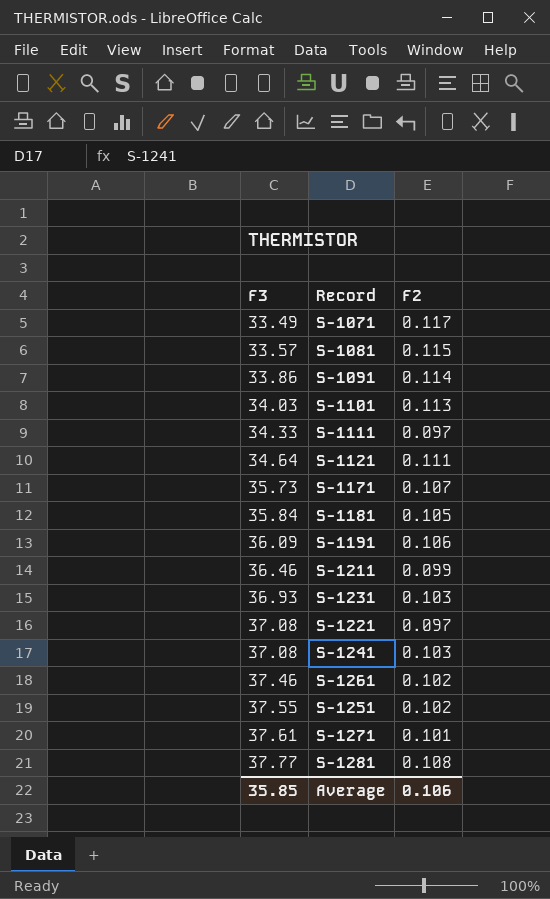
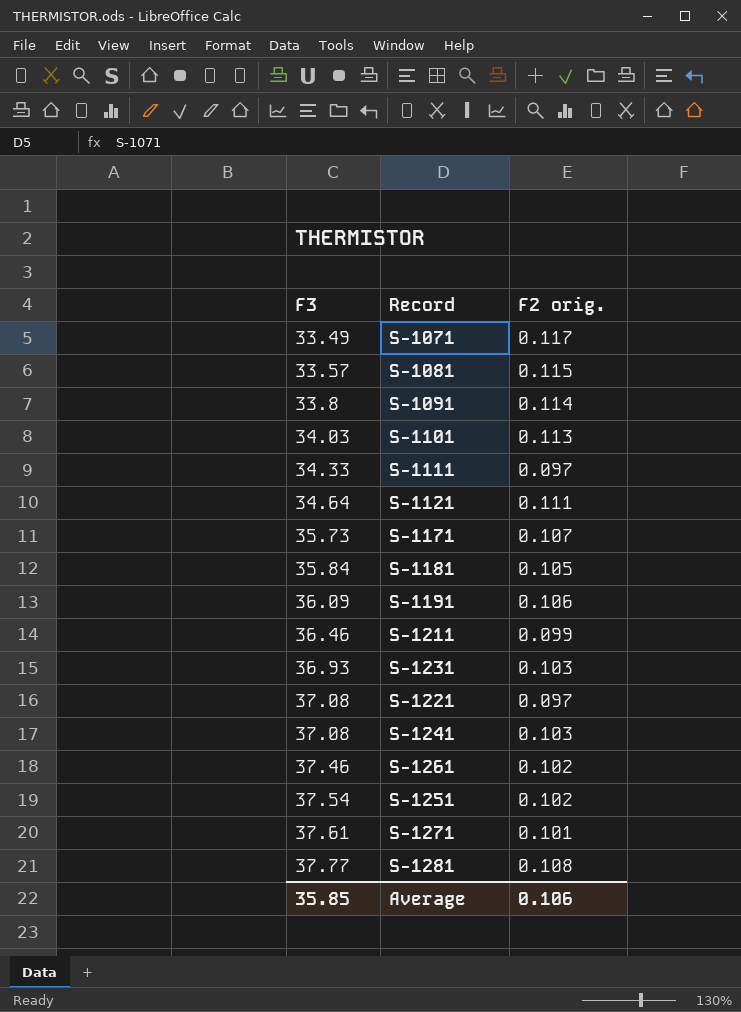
column name: F2 -> F2 orig.
S-1091 | F3: 33.86 -> 33.8
S-1251 | F3: 37.55 -> 37.54

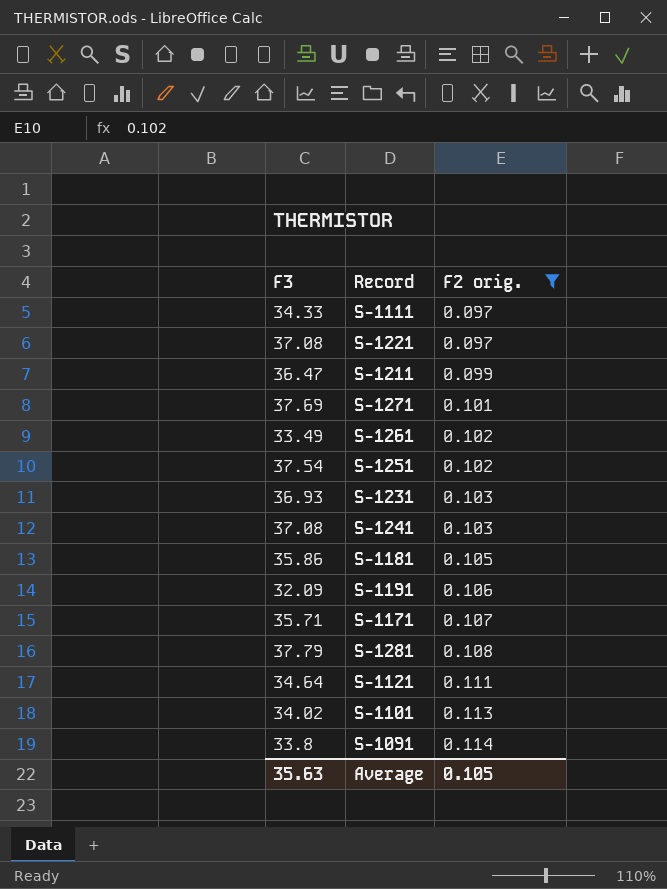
filter: none -> F2 orig. <= 0.114
row order: F3 ascending -> F2 orig. ascending
S-1211 | F3: 36.46 -> 36.47
S-1271 | F3: 37.61 -> 37.69
S-1261 | F3: 37.46 -> 33.49
S-1181 | F3: 35.84 -> 35.86
S-1191 | F3: 36.09 -> 32.09
S-1171 | F3: 35.73 -> 35.71
S-1281 | F3: 37.77 -> 37.79
S-1101 | F3: 34.03 -> 34.02
Average | F3: 35.85 -> 35.63
Average | F2 orig.: 0.106 -> 0.105

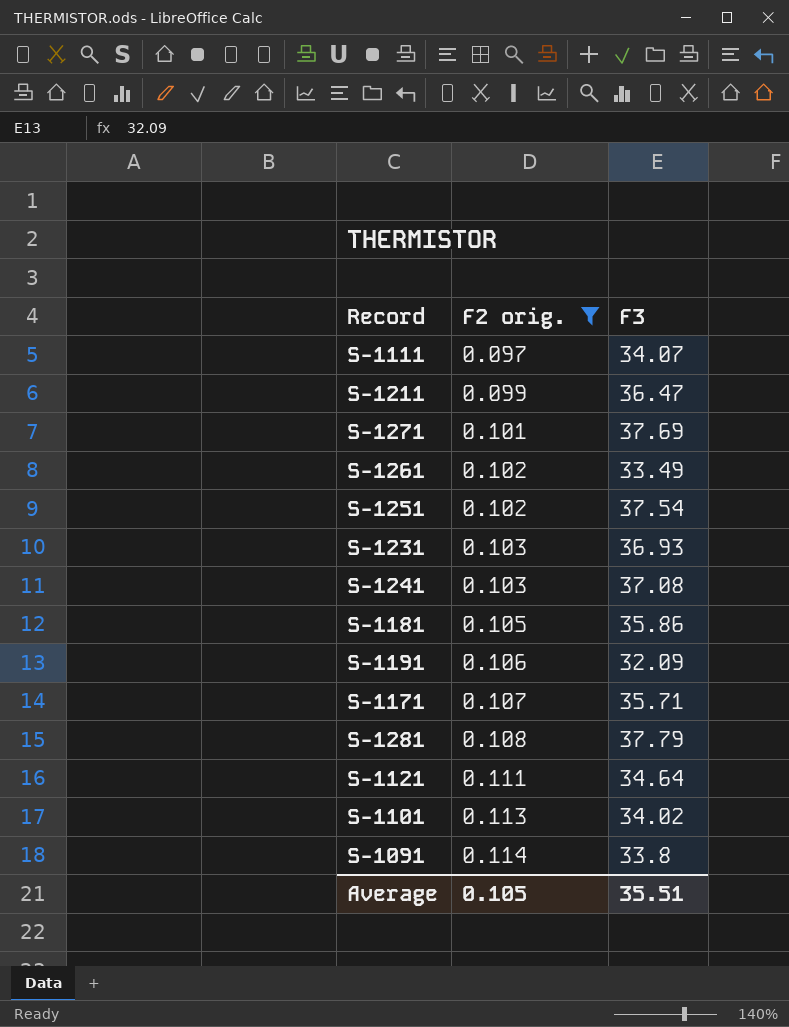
column F3 | position: 1 -> 3
row S-1221: 37.08 | 0.097 -> none
S-1111 | F3: 34.33 -> 34.07
Average | F3: 35.63 -> 35.51

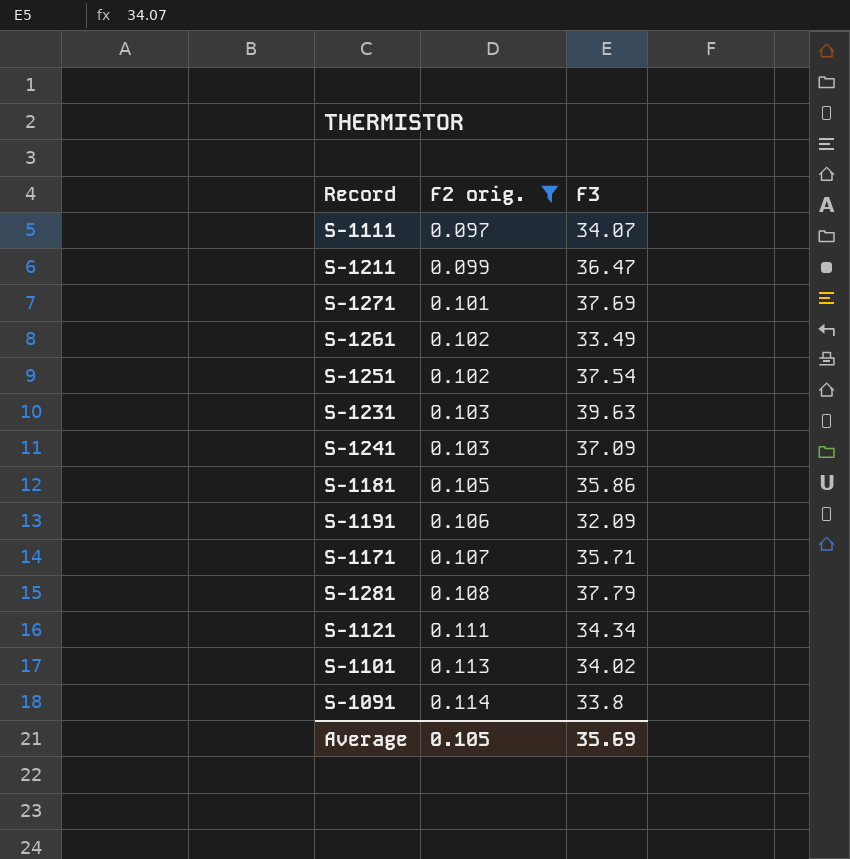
S-1231 | F3: 36.93 -> 39.63
S-1241 | F3: 37.08 -> 37.09
S-1121 | F3: 34.64 -> 34.34
Average | F3: 35.51 -> 35.69

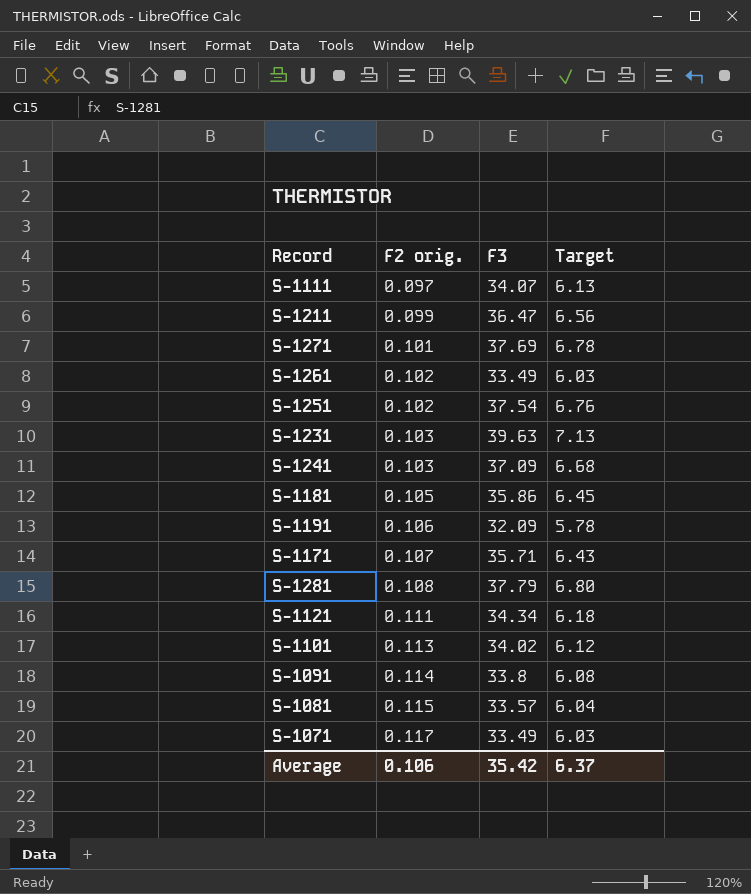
filter: F2 orig. <= 0.114 -> none
column Target | formula: none -> [F3] * 0.18
Average | F2 orig.: 0.105 -> 0.106
Average | F3: 35.69 -> 35.42

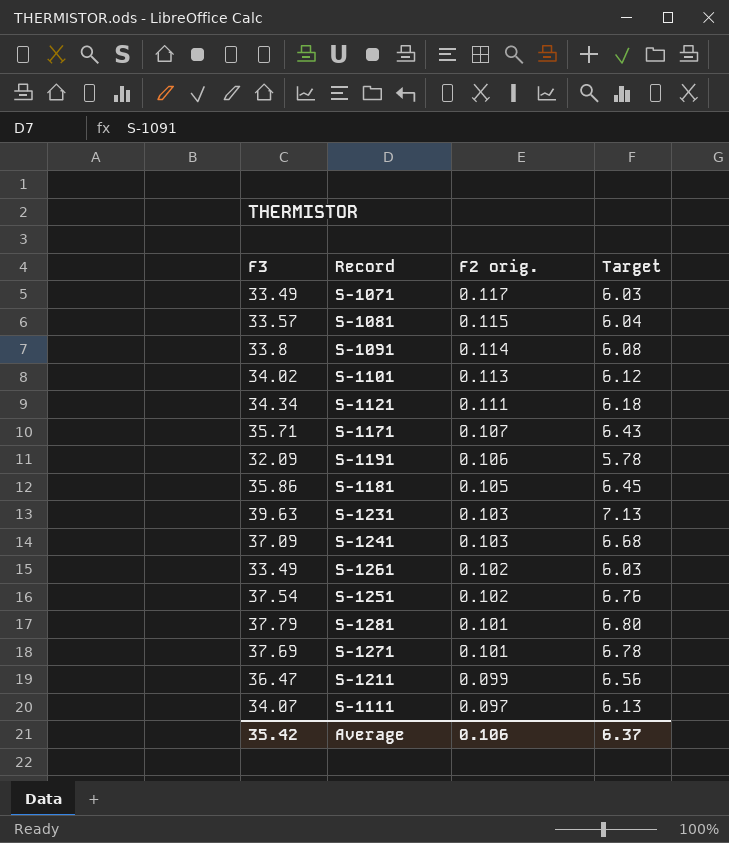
row order: F2 orig. ascending -> F2 orig. descending
column F3 | position: 3 -> 1
S-1281 | F2 orig.: 0.108 -> 0.101

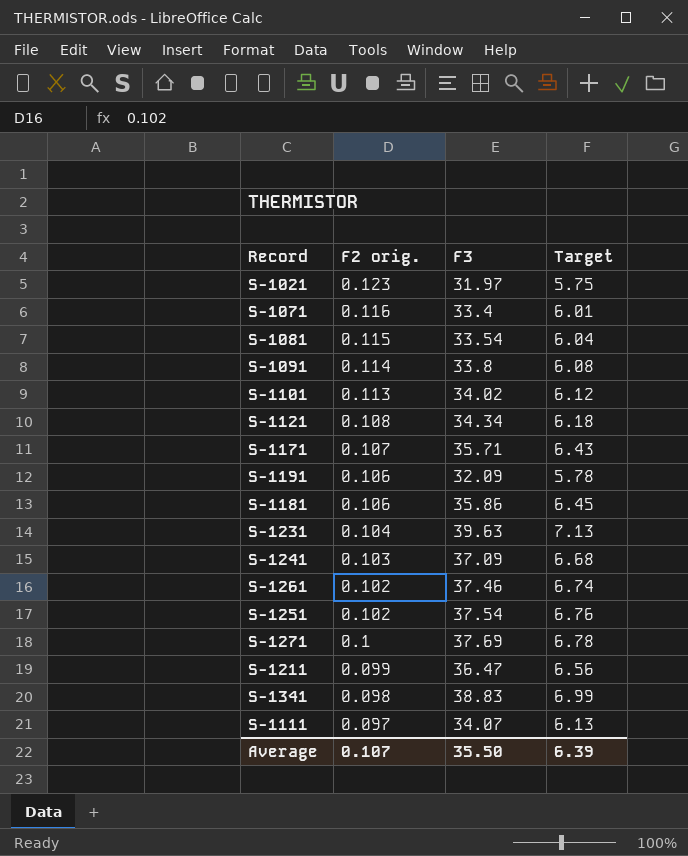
column F3 | position: 1 -> 3
row S-1281: 37.79 | 0.101 | 6.80 -> none
row S-1021: none -> 0.123 | 31.97 | 5.75
S-1071 | F2 orig.: 0.117 -> 0.116
S-1071 | F3: 33.49 -> 33.4
S-1071 | Target: 6.03 -> 6.01
S-1081 | F3: 33.57 -> 33.54
S-1121 | F2 orig.: 0.111 -> 0.108
S-1181 | F2 orig.: 0.105 -> 0.106
S-1231 | F2 orig.: 0.103 -> 0.104
S-1261 | F3: 33.49 -> 37.46
S-1261 | Target: 6.03 -> 6.74
S-1271 | F2 orig.: 0.101 -> 0.1
row S-1341: none -> 0.098 | 38.83 | 6.99
Average | F2 orig.: 0.106 -> 0.107
Average | F3: 35.42 -> 35.50
Average | Target: 6.37 -> 6.39

